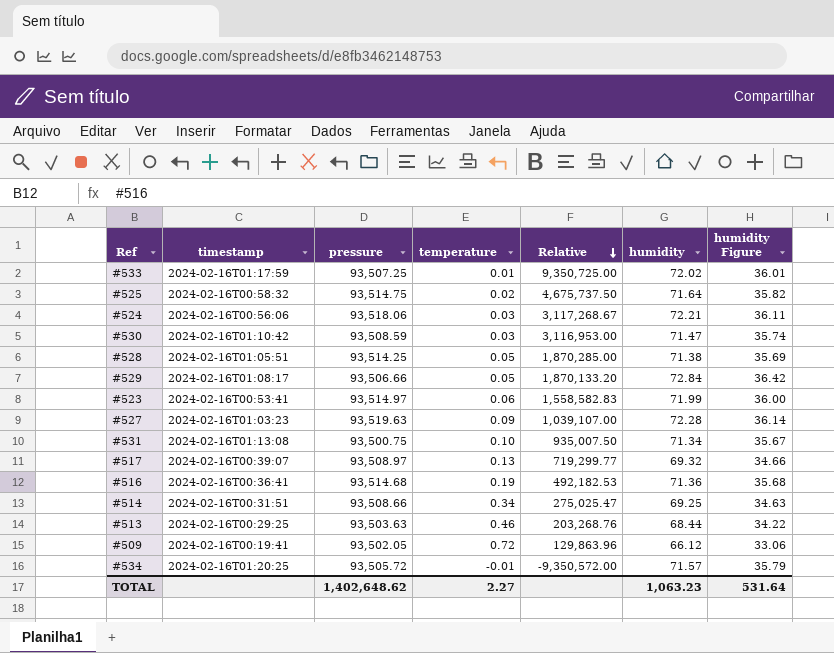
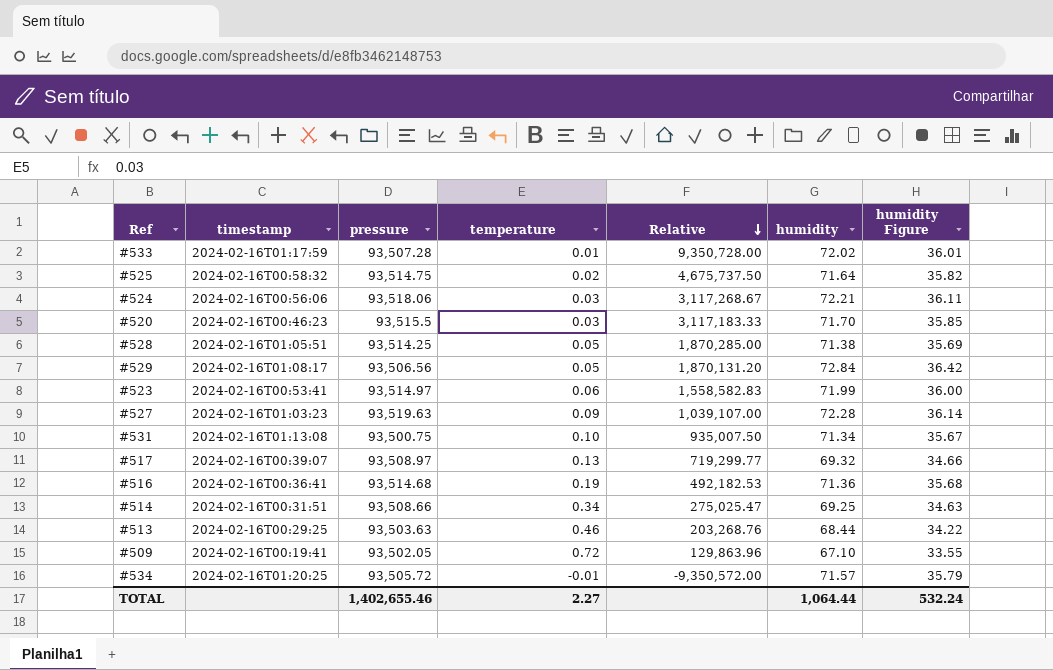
row #530: 2024-02-16T01:10:42 | 93,508.59 | 0.03 | 3,116,953.00 | 71.47 | 35.74 -> none
#533 | pressure: 93,507.25 -> 93,507.28
#533 | Relative: 9,350,725.00 -> 9,350,728.00
row #520: none -> 2024-02-16T00:46:23 | 93,515.5 | 0.03 | 3,117,183.33 | 71.70 | 35.85
#529 | pressure: 93,506.66 -> 93,506.56
#529 | Relative: 1,870,133.20 -> 1,870,131.20
#509 | humidity: 66.12 -> 67.10
#509 | humidity Figure: 33.06 -> 33.55
TOTAL | pressure: 1,402,648.62 -> 1,402,655.46
TOTAL | humidity: 1,063.23 -> 1,064.44
TOTAL | humidity Figure: 531.64 -> 532.24

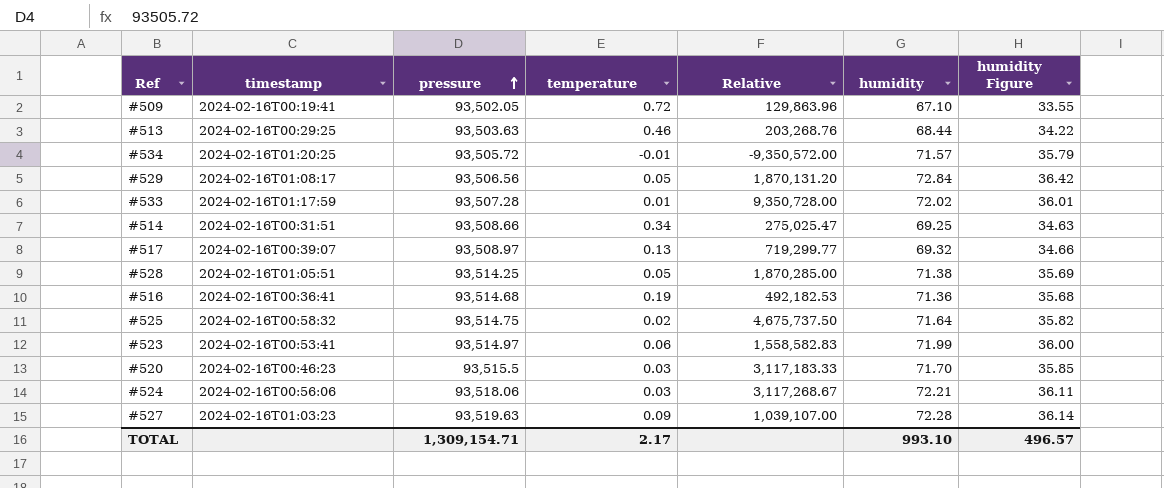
row order: Relative descending -> pressure ascending
row #531: 2024-02-16T01:13:08 | 93,500.75 | 0.10 | 935,007.50 | 71.34 | 35.67 -> none
TOTAL | pressure: 1,402,655.46 -> 1,309,154.71
TOTAL | temperature: 2.27 -> 2.17
TOTAL | humidity: 1,064.44 -> 993.10
TOTAL | humidity Figure: 532.24 -> 496.57

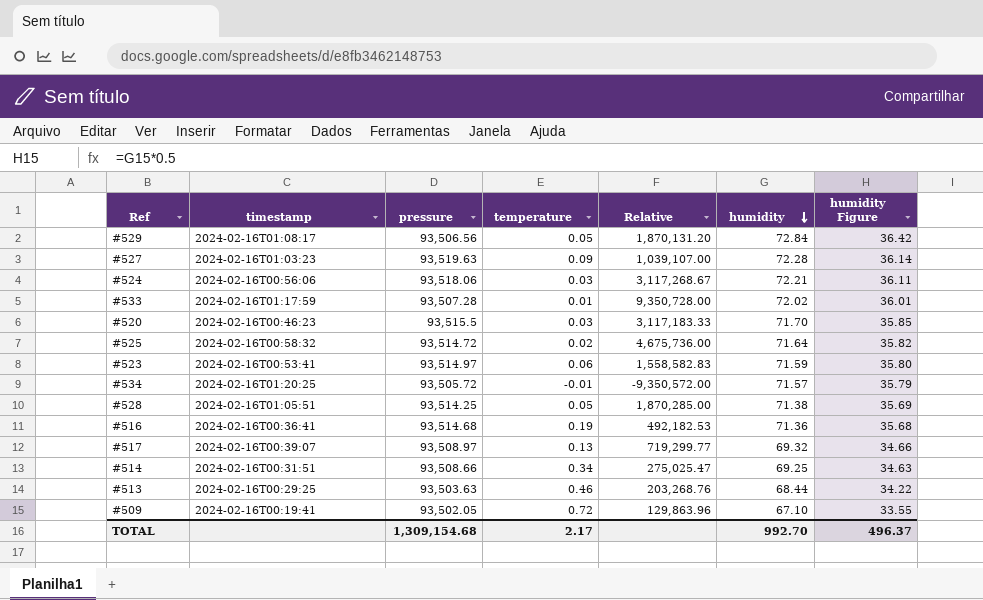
row order: pressure ascending -> humidity descending
#525 | pressure: 93,514.75 -> 93,514.72
#525 | Relative: 4,675,737.50 -> 4,675,736.00
#523 | humidity: 71.99 -> 71.59
#523 | humidity Figure: 36.00 -> 35.80
TOTAL | pressure: 1,309,154.71 -> 1,309,154.68
TOTAL | humidity: 993.10 -> 992.70
TOTAL | humidity Figure: 496.57 -> 496.37

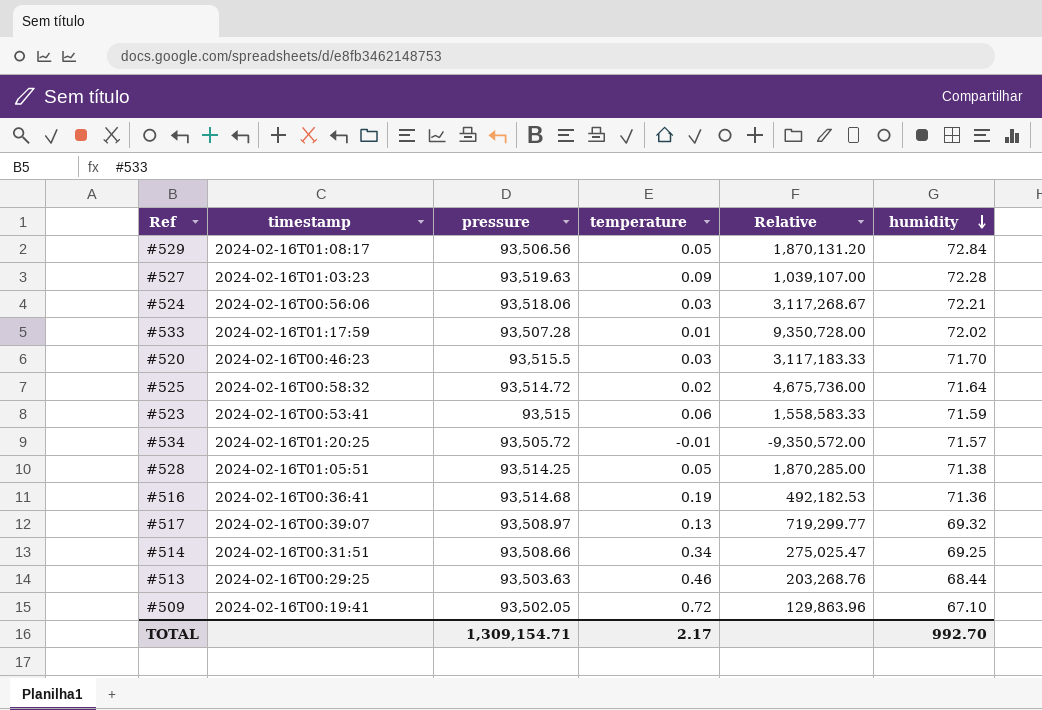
column humidity Figure | formula: [humidity] * 0.5 -> none
#523 | pressure: 93,514.97 -> 93,515
#523 | Relative: 1,558,582.83 -> 1,558,583.33
TOTAL | pressure: 1,309,154.68 -> 1,309,154.71

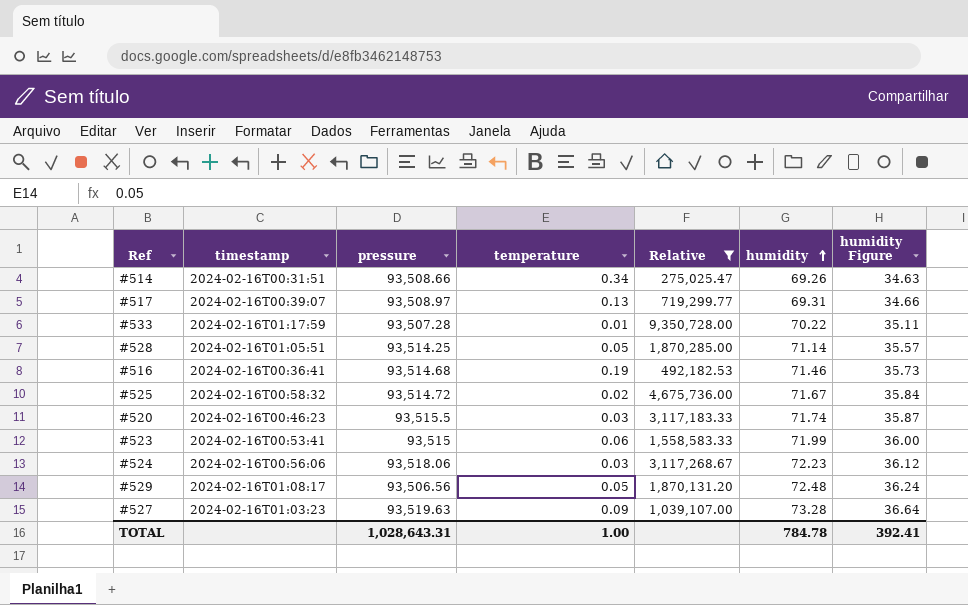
filter: none -> Relative >= 275,025.47
row order: humidity descending -> humidity ascending
column humidity Figure | formula: none -> [humidity] * 0.5
#514 | humidity: 69.25 -> 69.26
#517 | humidity: 69.32 -> 69.31
#533 | humidity: 72.02 -> 70.22
#528 | humidity: 71.38 -> 71.14
#516 | humidity: 71.36 -> 71.46
#525 | humidity: 71.64 -> 71.67
#520 | humidity: 71.70 -> 71.74
#523 | humidity: 71.59 -> 71.99
#524 | humidity: 72.21 -> 72.23
#529 | humidity: 72.84 -> 72.48
#527 | humidity: 72.28 -> 73.28
TOTAL | pressure: 1,309,154.71 -> 1,028,643.31
TOTAL | temperature: 2.17 -> 1.00
TOTAL | humidity: 992.70 -> 784.78

